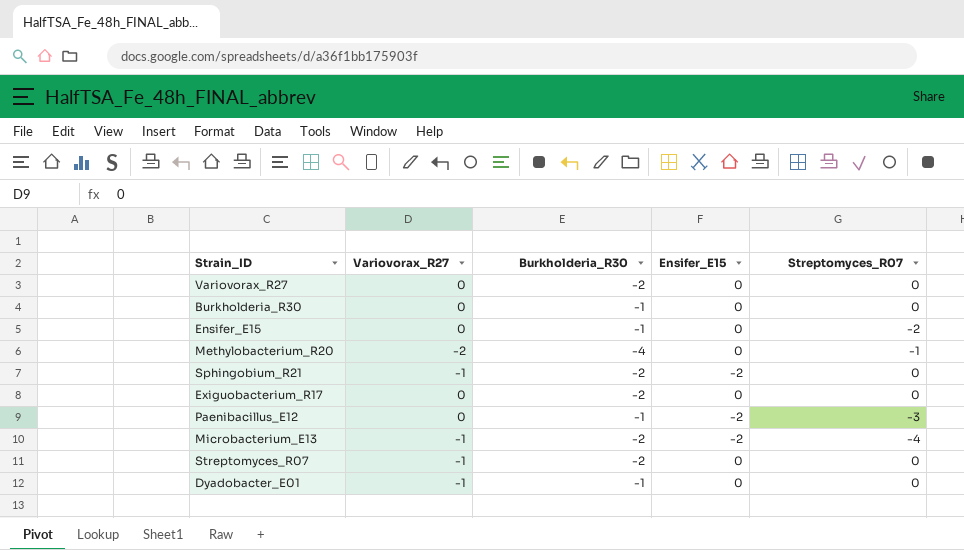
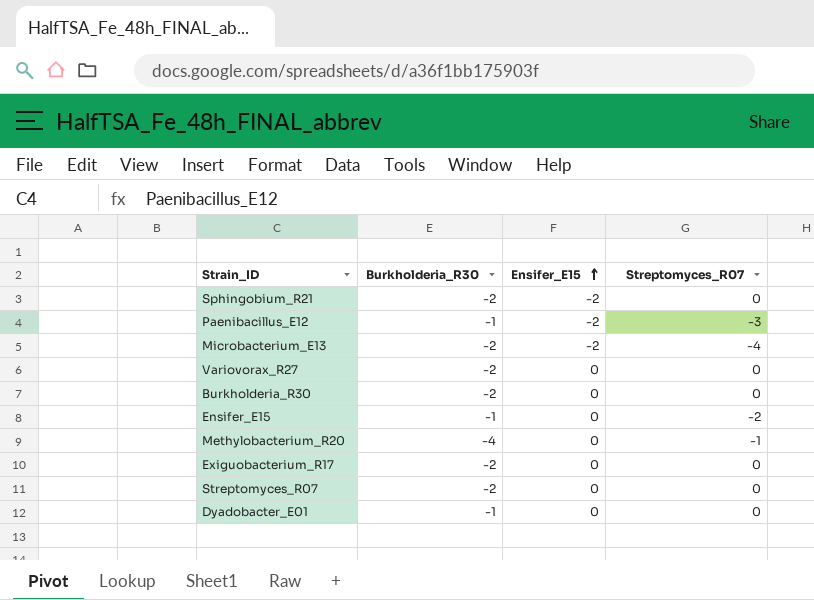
row order: none -> Ensifer_E15 ascending
column Variovorax_R27 | position: 2 -> none
Burkholderia_R30 | Burkholderia_R30: -1 -> -2

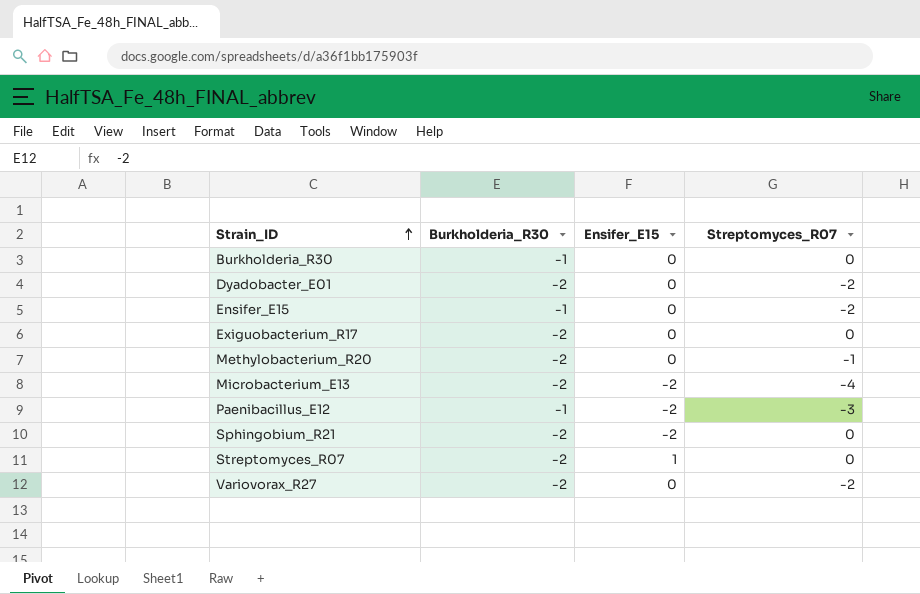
row order: Ensifer_E15 ascending -> Strain_ID ascending
Burkholderia_R30 | Burkholderia_R30: -2 -> -1
Dyadobacter_E01 | Burkholderia_R30: -1 -> -2
Dyadobacter_E01 | Streptomyces_R07: 0 -> -2
Methylobacterium_R20 | Burkholderia_R30: -4 -> -2
Streptomyces_R07 | Ensifer_E15: 0 -> 1
Variovorax_R27 | Streptomyces_R07: 0 -> -2

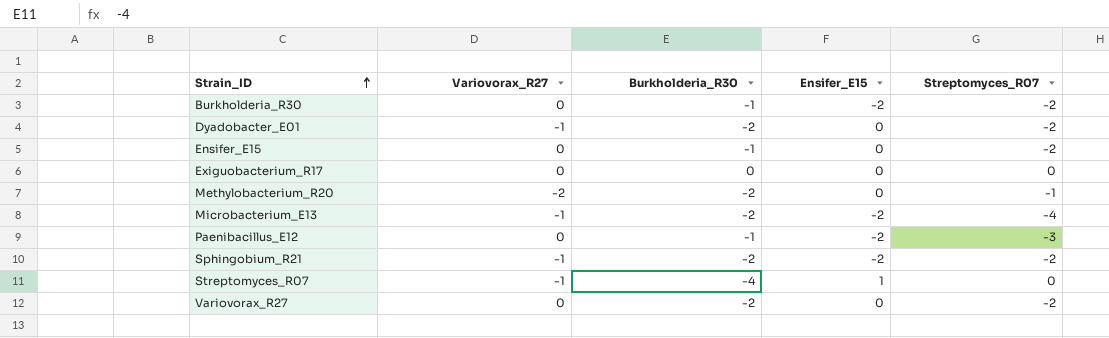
column Variovorax_R27 | position: none -> 2
Burkholderia_R30 | Ensifer_E15: 0 -> -2
Burkholderia_R30 | Streptomyces_R07: 0 -> -2
Exiguobacterium_R17 | Burkholderia_R30: -2 -> 0
Sphingobium_R21 | Streptomyces_R07: 0 -> -2
Streptomyces_R07 | Burkholderia_R30: -2 -> -4

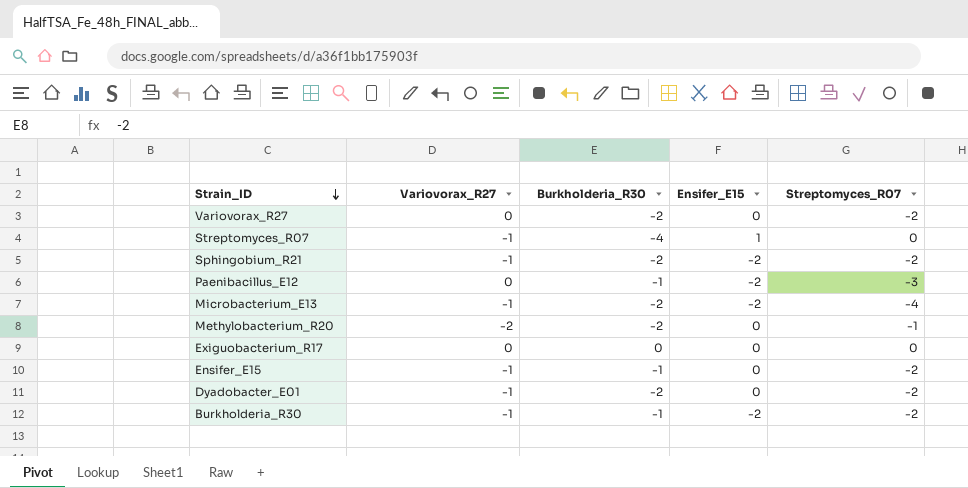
row order: Strain_ID ascending -> Strain_ID descending
Ensifer_E15 | Variovorax_R27: 0 -> -1
Burkholderia_R30 | Variovorax_R27: 0 -> -1

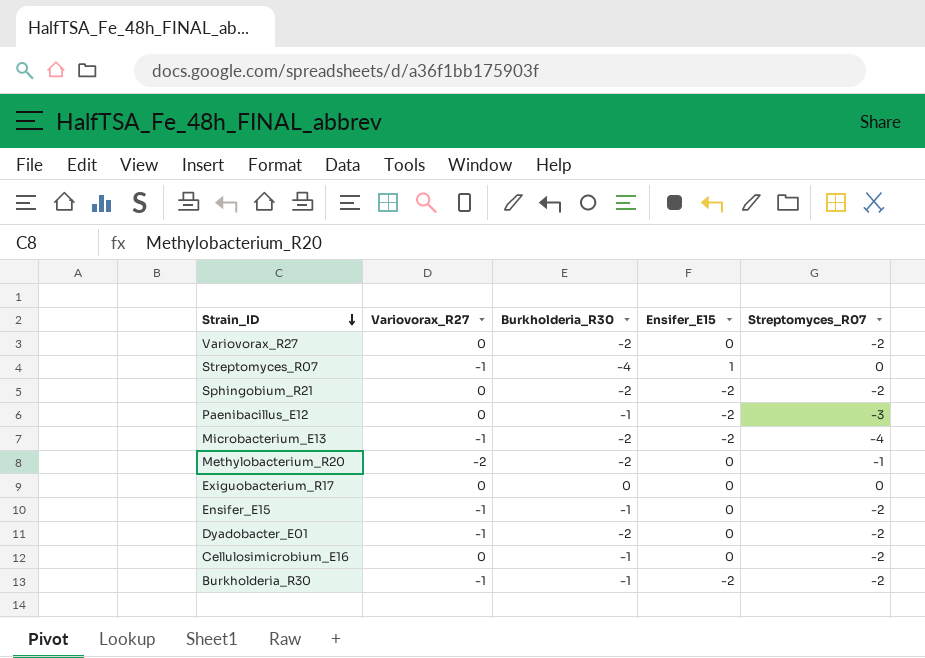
Sphingobium_R21 | Variovorax_R27: -1 -> 0
row Cellulosimicrobium_E16: none -> 0 | -1 | 0 | -2

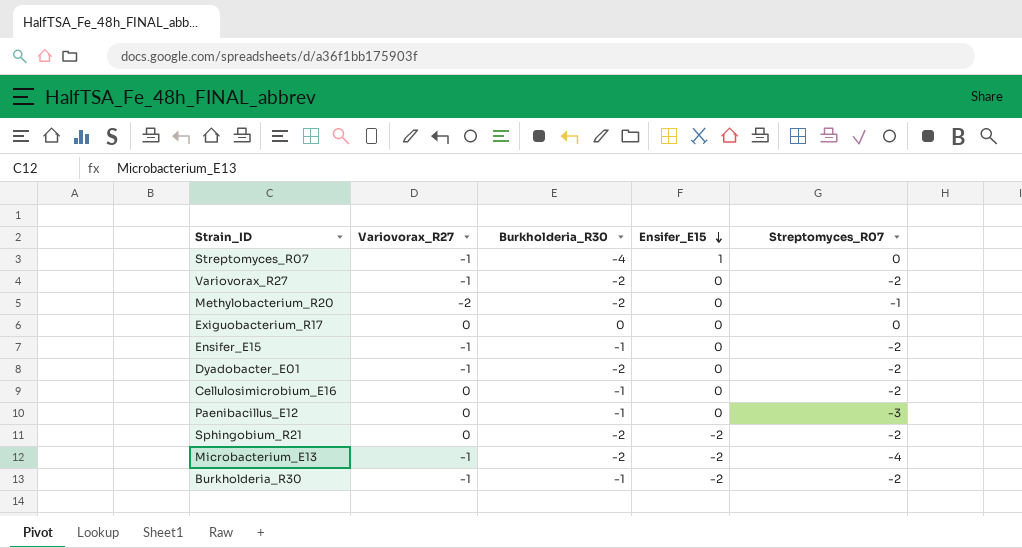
row order: Strain_ID descending -> Ensifer_E15 descending
Variovorax_R27 | Variovorax_R27: 0 -> -1
Paenibacillus_E12 | Ensifer_E15: -2 -> 0

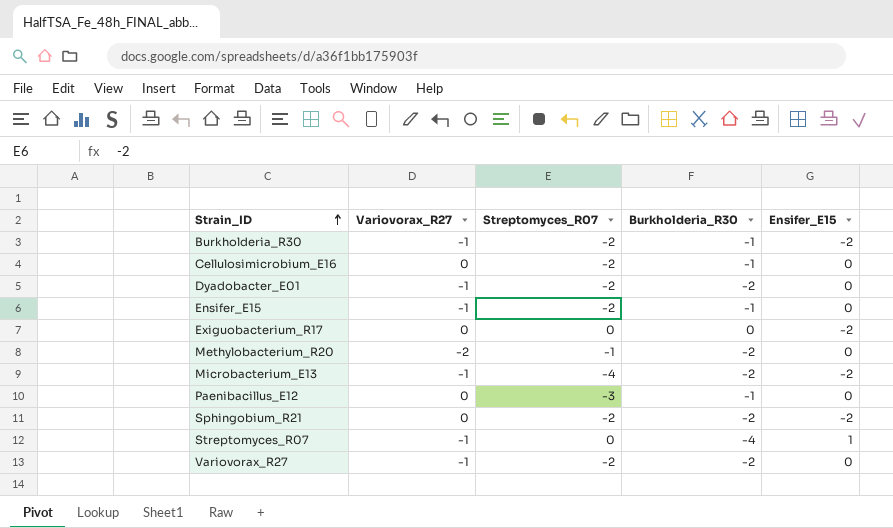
row order: Ensifer_E15 descending -> Strain_ID ascending
column Streptomyces_R07 | position: 5 -> 3
Exiguobacterium_R17 | Ensifer_E15: 0 -> -2

